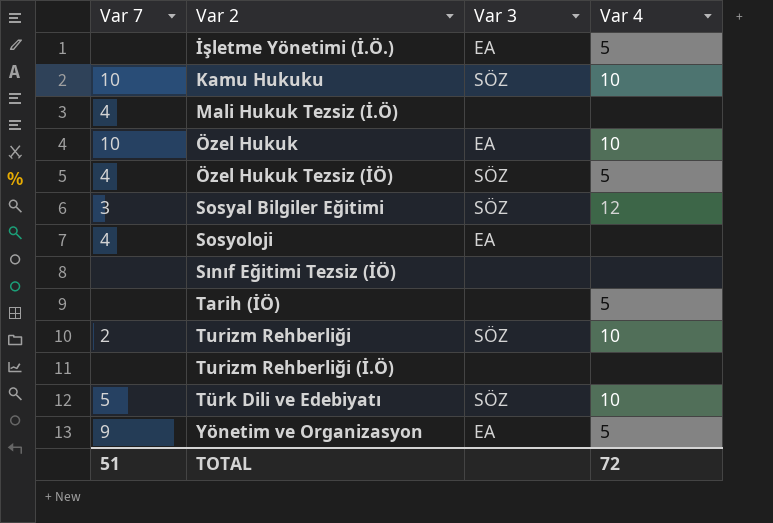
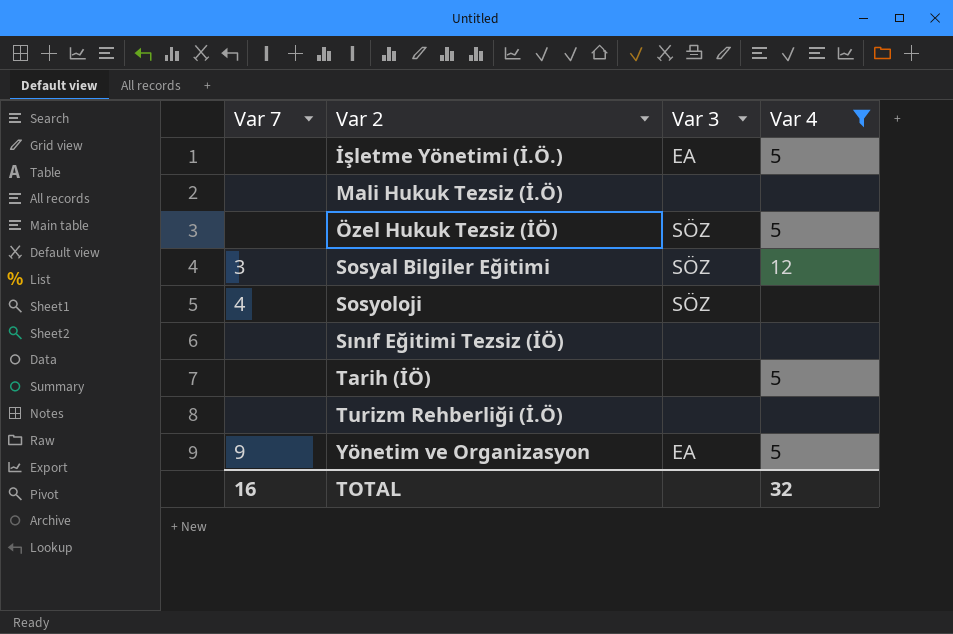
filter: none -> Var 4 != 10
Mali Hukuk Tezsiz (İ.Ö) | Var 7: 4 -> none
Özel Hukuk Tezsiz (İÖ) | Var 7: 4 -> none
Sosyoloji | Var 3: EA -> SÖZ
TOTAL | Var 7: 51 -> 16
TOTAL | Var 4: 72 -> 32

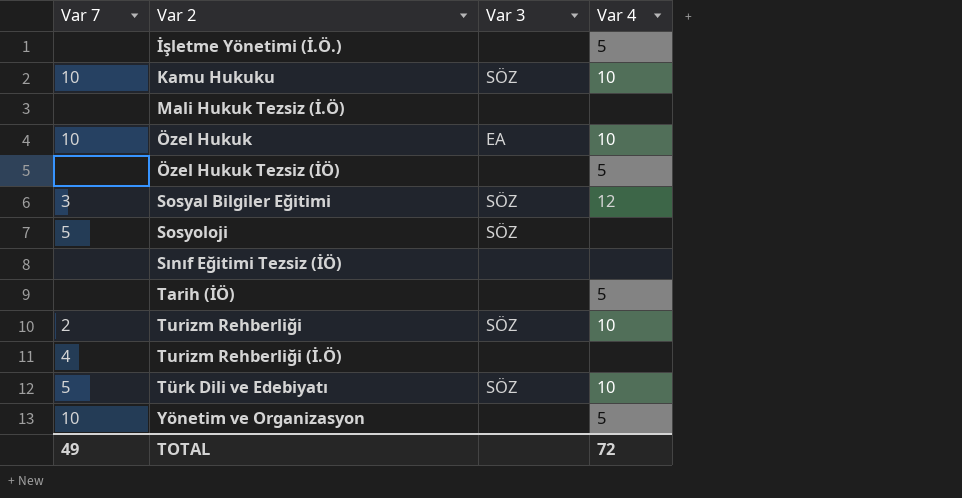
filter: Var 4 != 10 -> none
İşletme Yönetimi (İ.Ö.) | Var 3: EA -> none
Özel Hukuk Tezsiz (İÖ) | Var 3: SÖZ -> none
Sosyoloji | Var 7: 4 -> 5
Turizm Rehberliği (İ.Ö) | Var 7: none -> 4
Yönetim ve Organizasyon | Var 7: 9 -> 10
Yönetim ve Organizasyon | Var 3: EA -> none
TOTAL | Var 7: 16 -> 49
TOTAL | Var 4: 32 -> 72

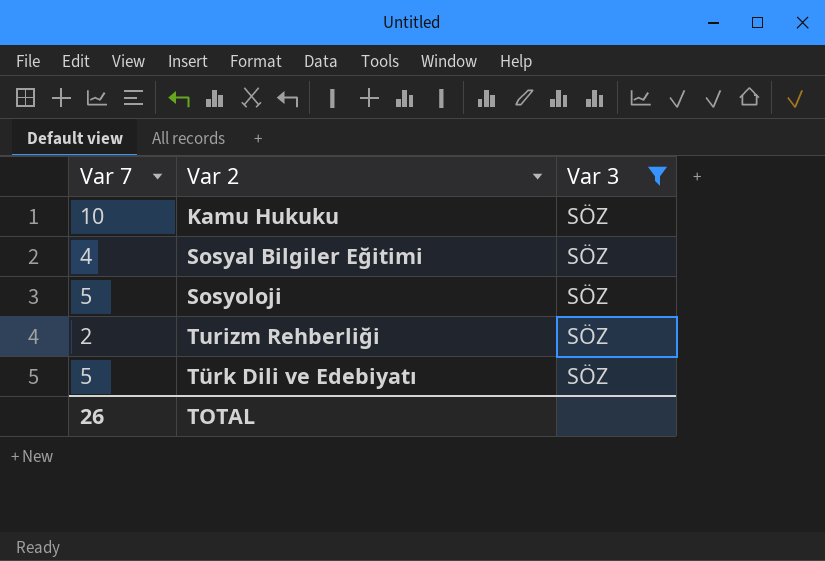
filter: none -> Var 3 = SÖZ
column Var 4 | position: 4 -> none
Sosyal Bilgiler Eğitimi | Var 7: 3 -> 4
TOTAL | Var 7: 49 -> 26

